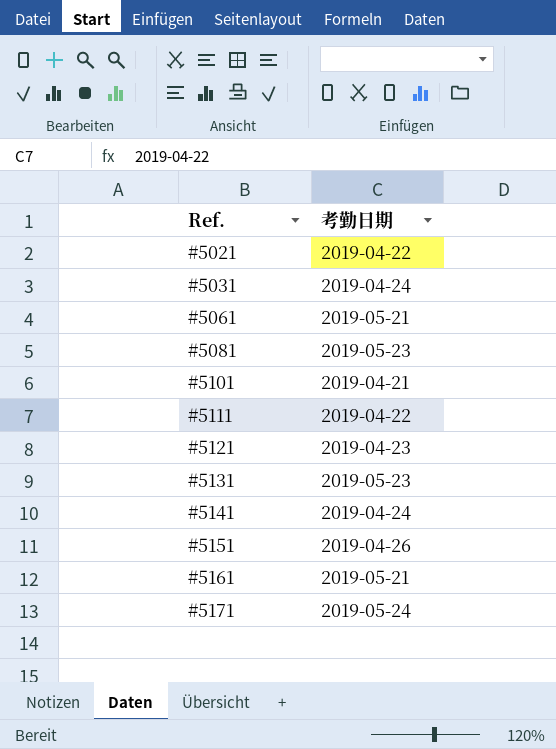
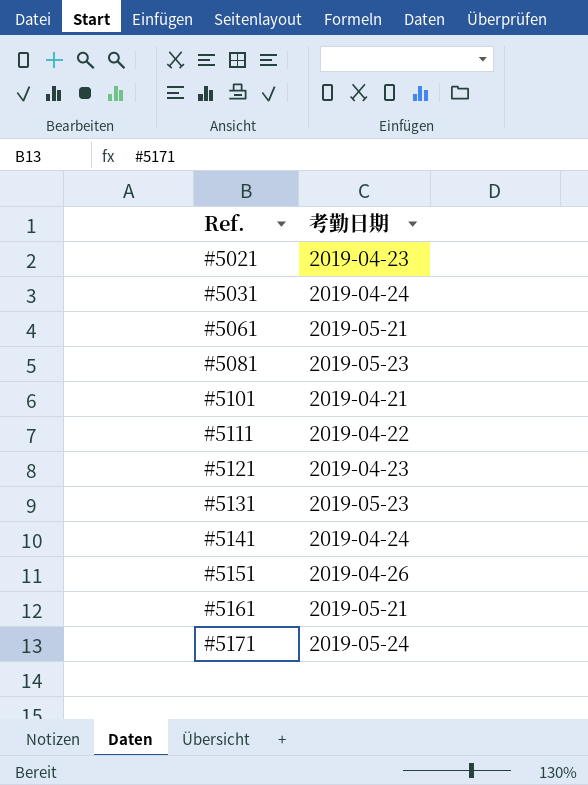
#5021 | 考勤日期: 2019-04-22 -> 2019-04-23

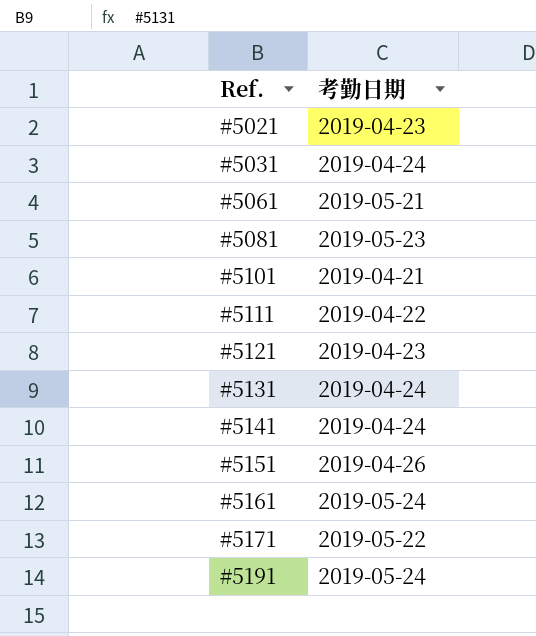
#5131 | 考勤日期: 2019-05-23 -> 2019-04-24
#5161 | 考勤日期: 2019-05-21 -> 2019-05-24
#5171 | 考勤日期: 2019-05-24 -> 2019-05-22
row #5191: none -> 2019-05-24

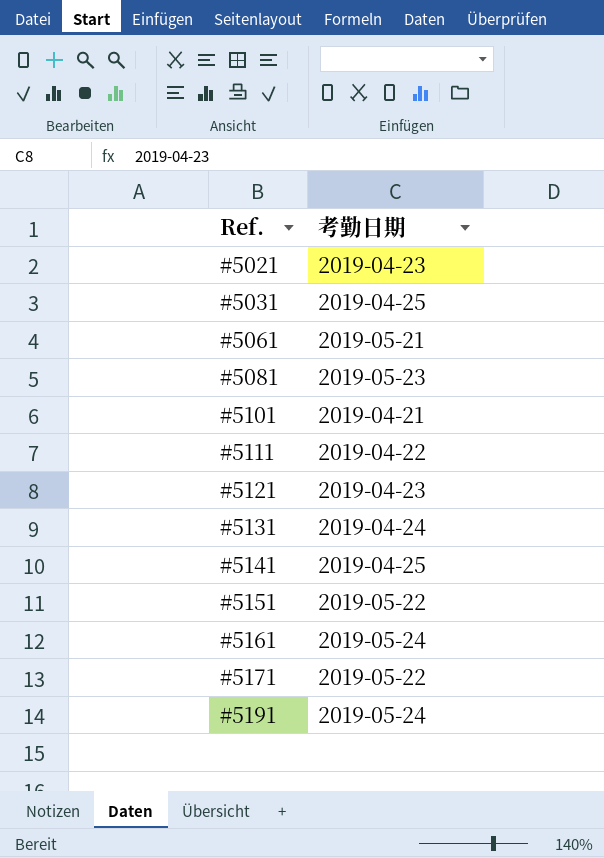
#5031 | 考勤日期: 2019-04-24 -> 2019-04-25
#5141 | 考勤日期: 2019-04-24 -> 2019-04-25
#5151 | 考勤日期: 2019-04-26 -> 2019-05-22

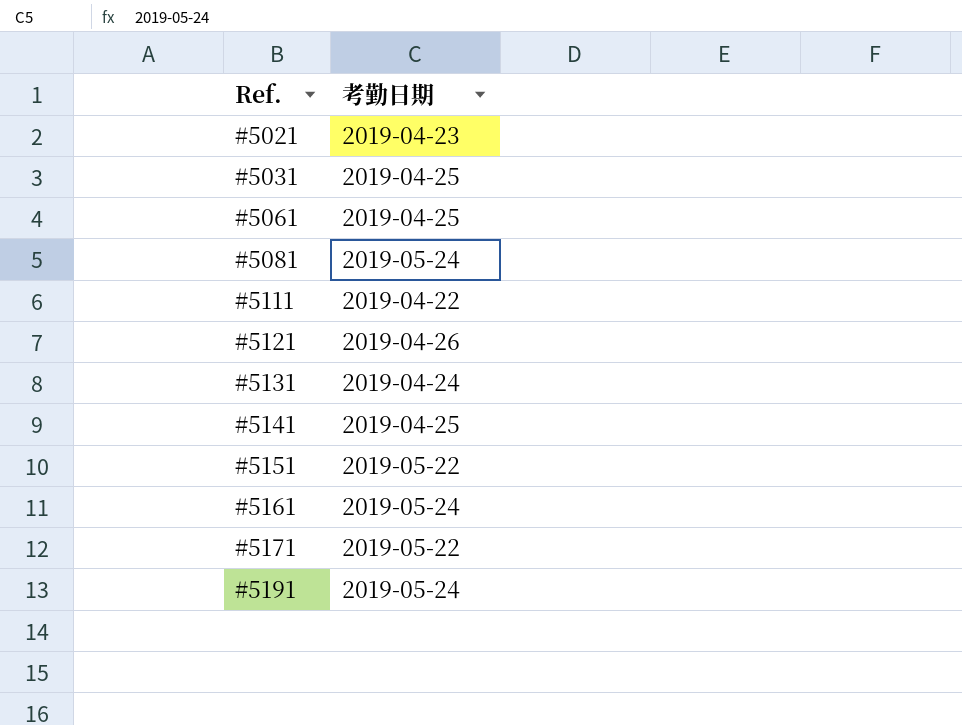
row #5101: 2019-04-21 -> none
#5061 | 考勤日期: 2019-05-21 -> 2019-04-25
#5081 | 考勤日期: 2019-05-23 -> 2019-05-24
#5121 | 考勤日期: 2019-04-23 -> 2019-04-26

